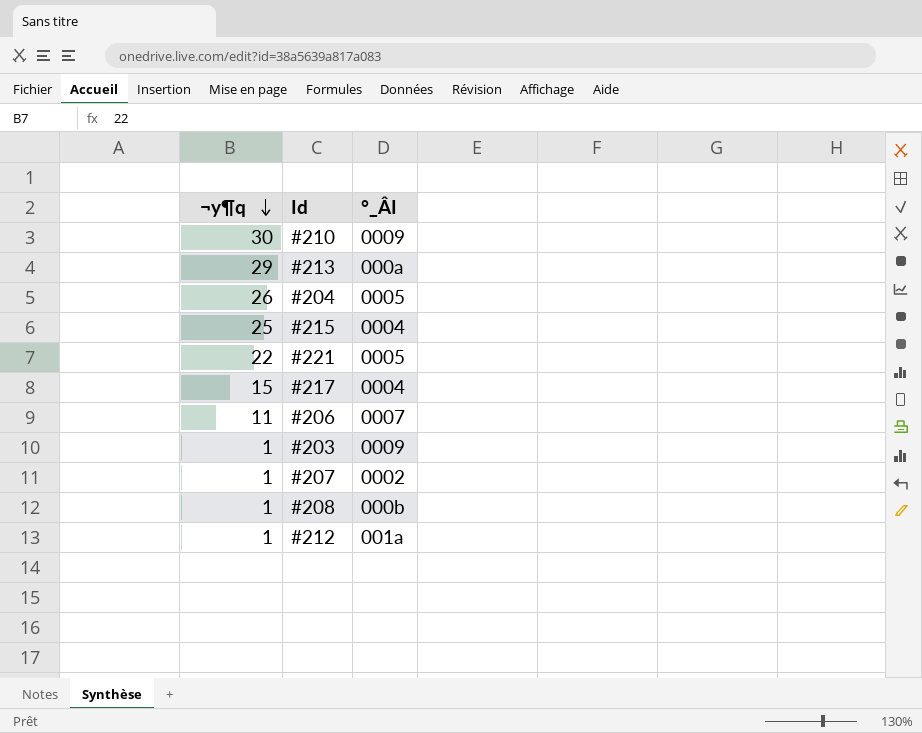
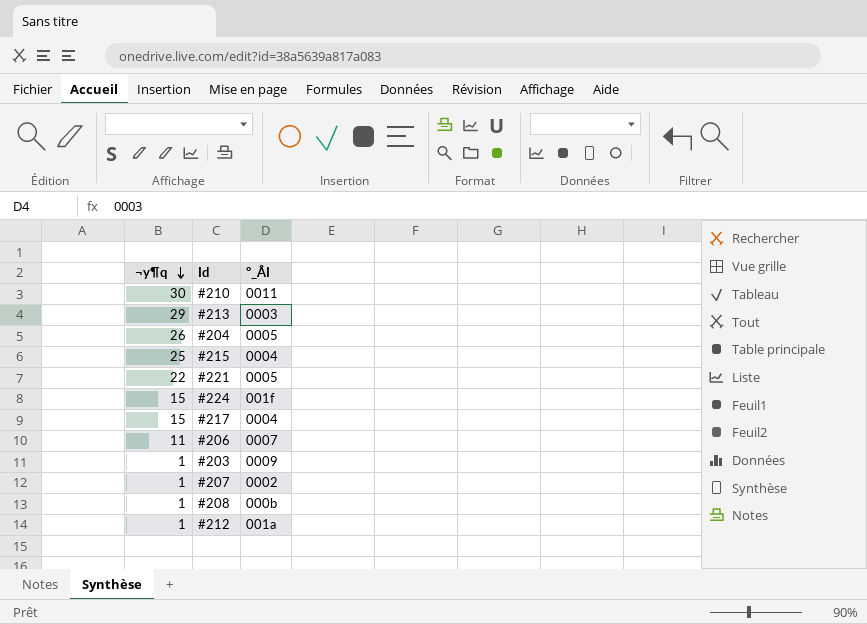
#210 | °_ÂI: 0009 -> 0011
#213 | °_ÂI: 000a -> 0003
row #224: none -> 15 | 001f

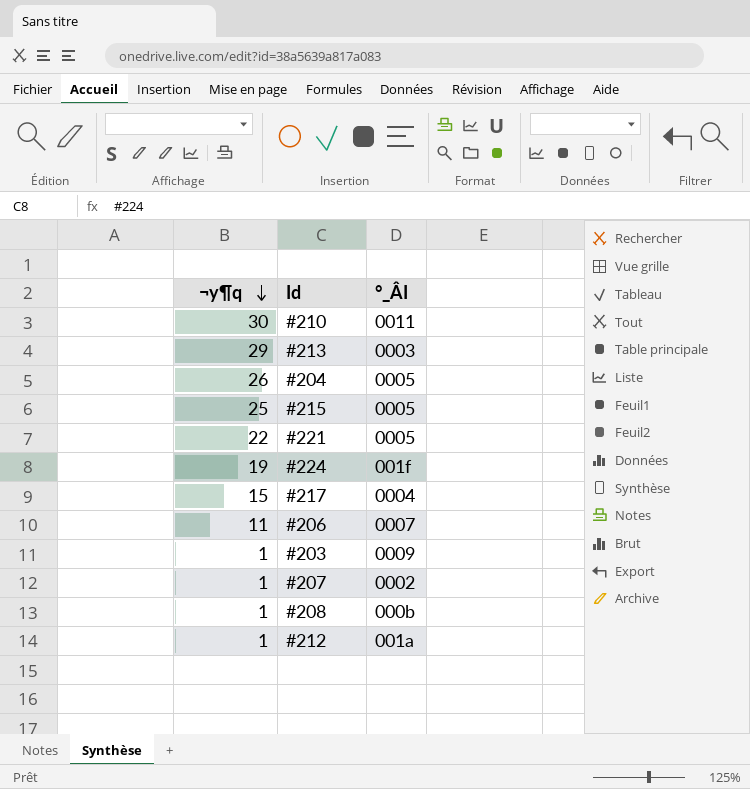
#215 | °_ÂI: 0004 -> 0005
#224 | ¬y¶q: 15 -> 19

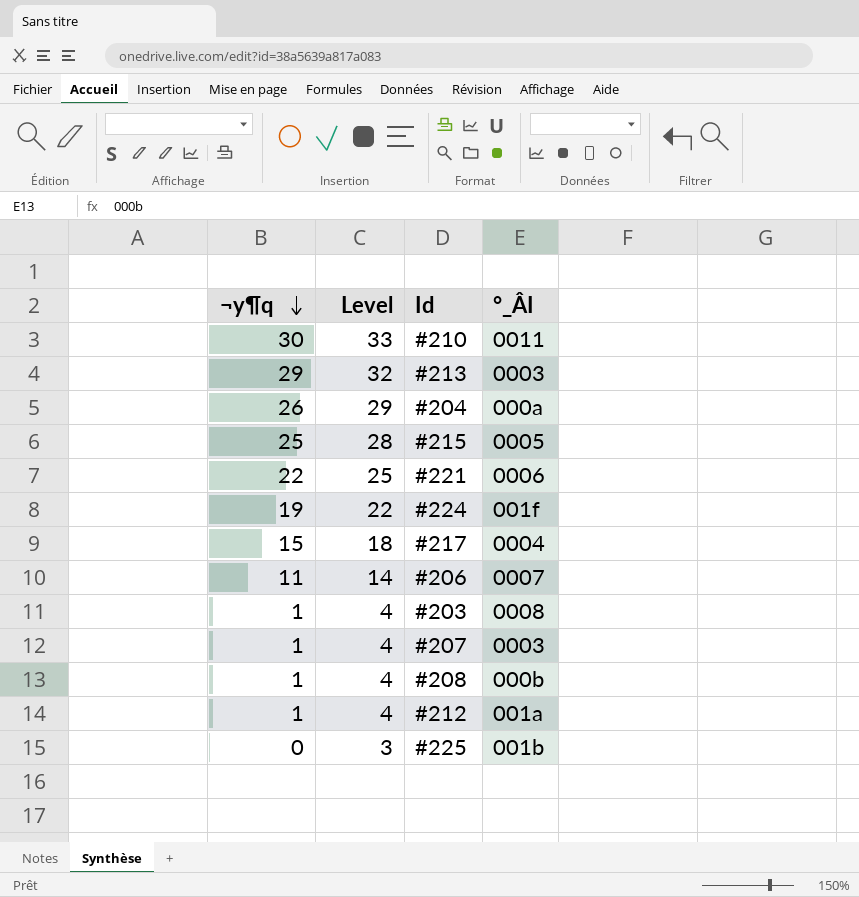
column Level | formula: none -> [¬y¶q] + 3
#204 | °_ÂI: 0005 -> 000a
#221 | °_ÂI: 0005 -> 0006
#203 | °_ÂI: 0009 -> 0008
#207 | °_ÂI: 0002 -> 0003
row #225: none -> 0 | 3 | 001b

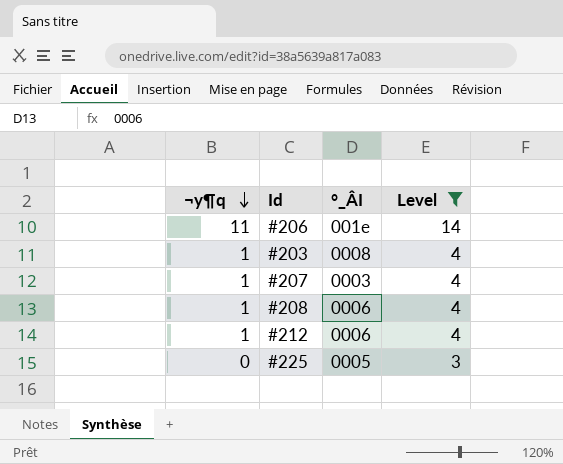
filter: none -> Level <= 14
column Level | position: 2 -> 4
#206 | °_ÂI: 0007 -> 001e
#208 | °_ÂI: 000b -> 0006
#212 | °_ÂI: 001a -> 0006
#225 | °_ÂI: 001b -> 0005

